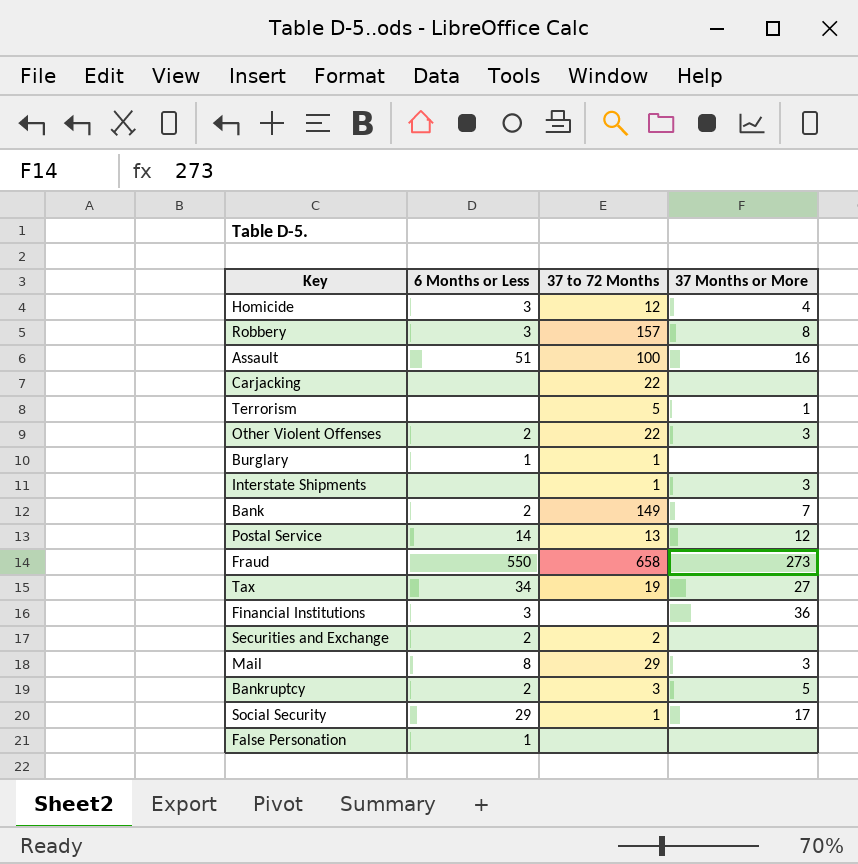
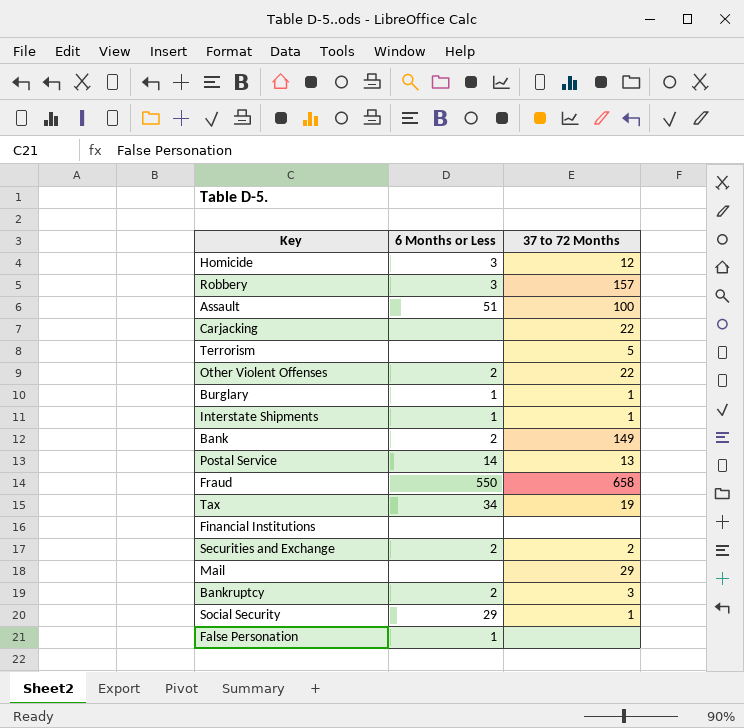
column 37 Months or More | position: 4 -> none
Interstate Shipments | 6 Months or Less: none -> 1
Financial Institutions | 6 Months or Less: 3 -> none
Mail | 6 Months or Less: 8 -> none

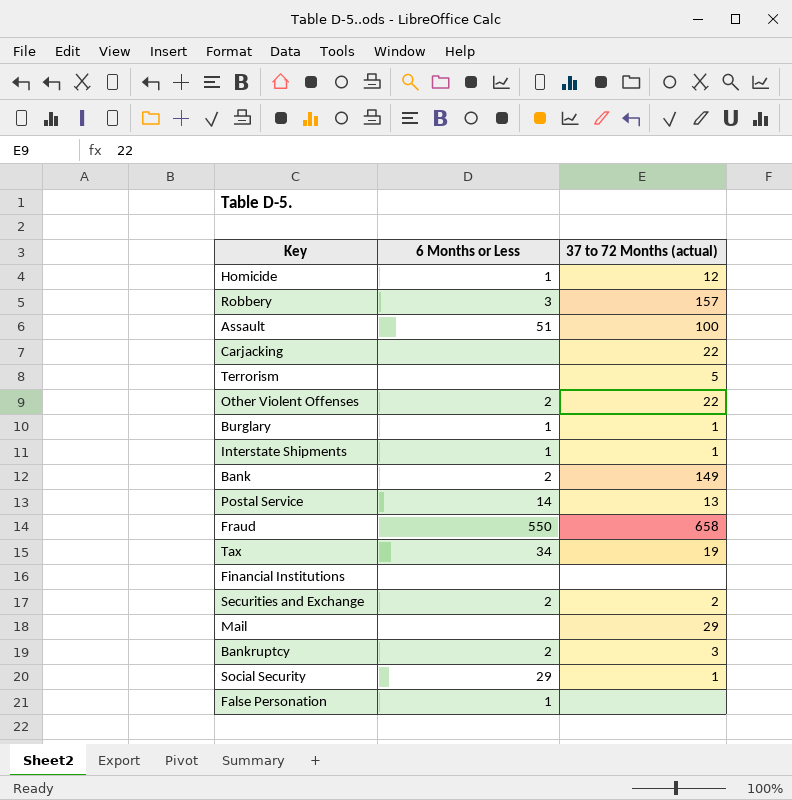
column name: 37 to 72 Months -> 37 to 72 Months (actual)
Homicide | 6 Months or Less: 3 -> 1

